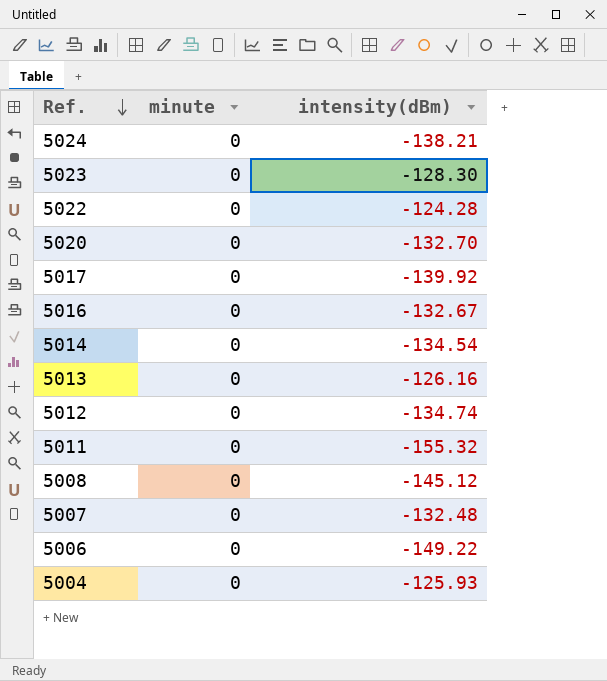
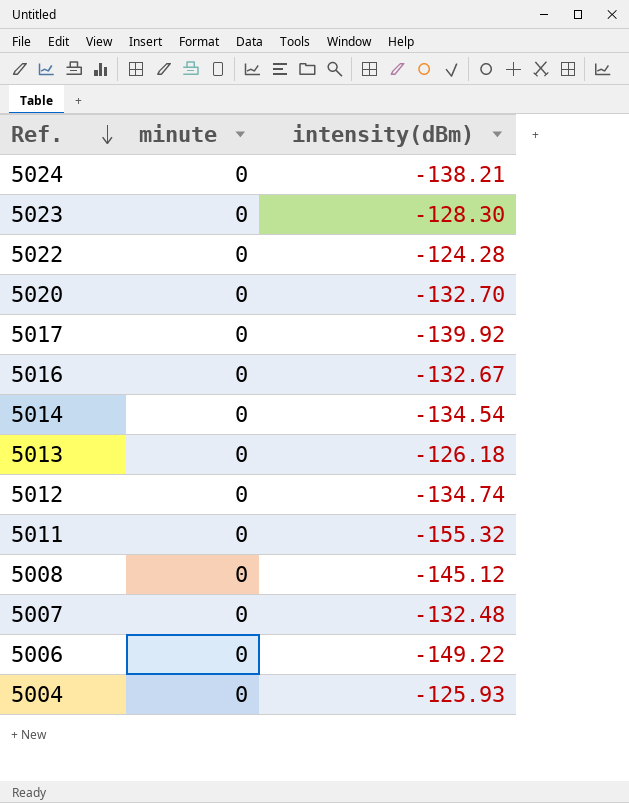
5013 | intensity(dBm): -126.16 -> -126.18

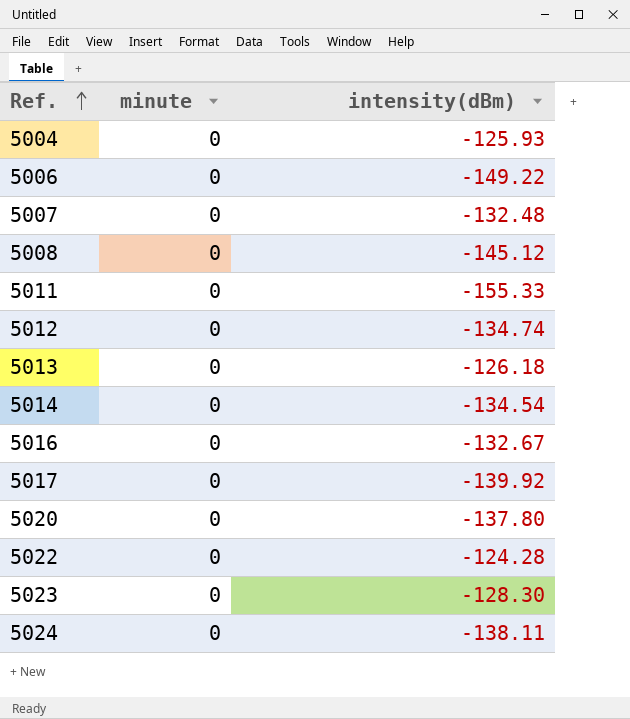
row order: Ref. descending -> Ref. ascending
5011 | intensity(dBm): -155.32 -> -155.33
5020 | intensity(dBm): -132.70 -> -137.80
5024 | intensity(dBm): -138.21 -> -138.11

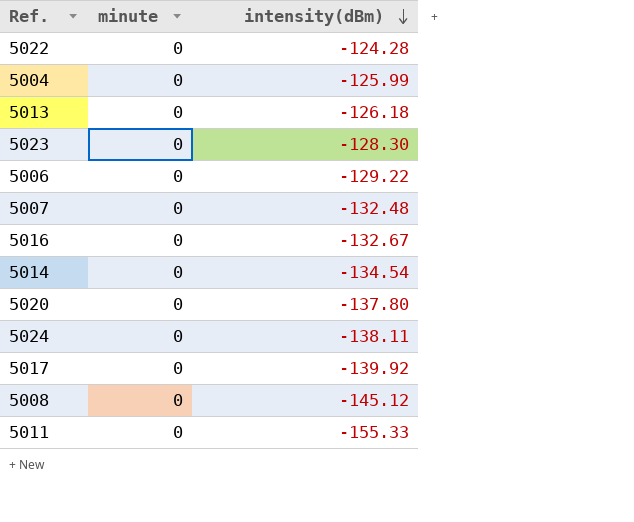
row order: Ref. ascending -> intensity(dBm) descending
row 5012: 0 | -134.74 -> none
5004 | intensity(dBm): -125.93 -> -125.99
5006 | intensity(dBm): -149.22 -> -129.22

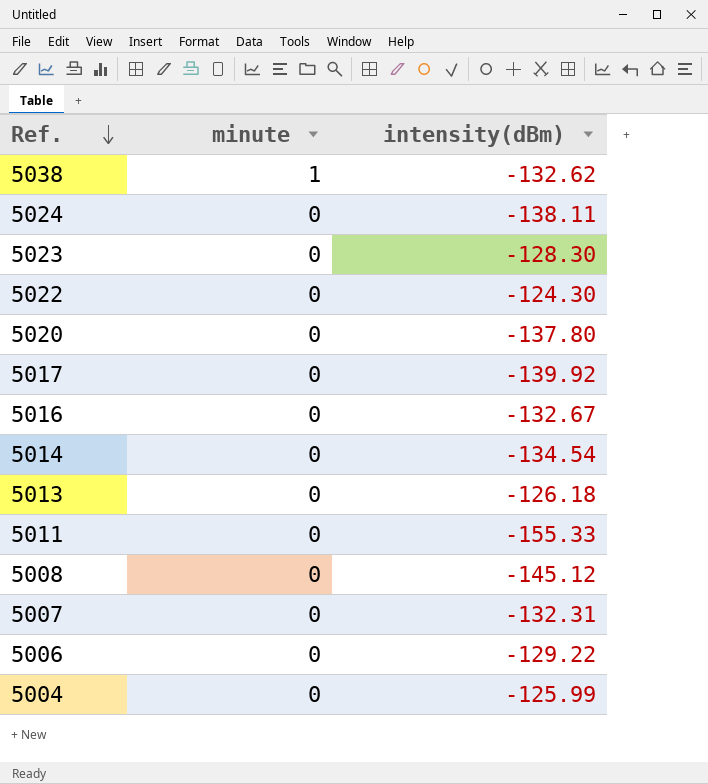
row order: intensity(dBm) descending -> Ref. descending
row 5038: none -> 1 | -132.62
5022 | intensity(dBm): -124.28 -> -124.30
5007 | intensity(dBm): -132.48 -> -132.31

